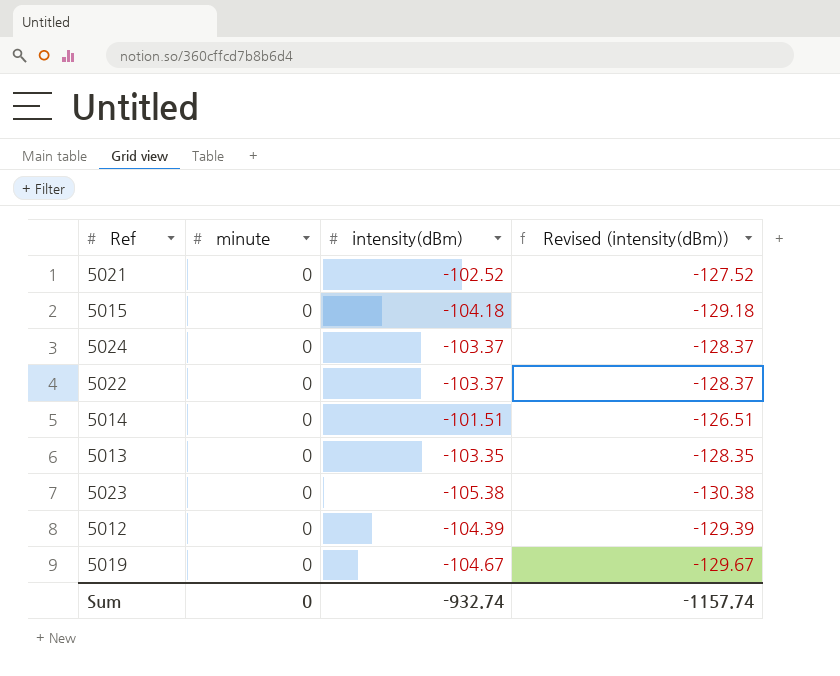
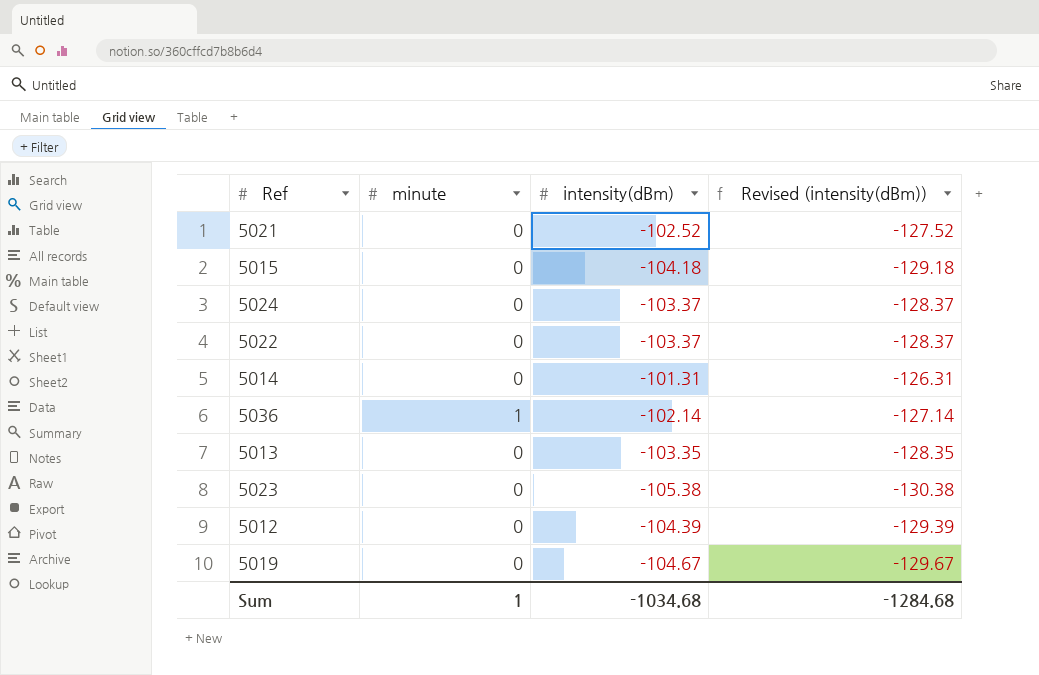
5014 | intensity(dBm): -101.51 -> -101.31
5014 | Revised (intensity(dBm)): -126.51 -> -126.31
row 5036: none -> 1 | -102.14 | -127.14
Sum | minute: 0 -> 1
Sum | intensity(dBm): -932.74 -> -1034.68
Sum | Revised (intensity(dBm)): -1157.74 -> -1284.68

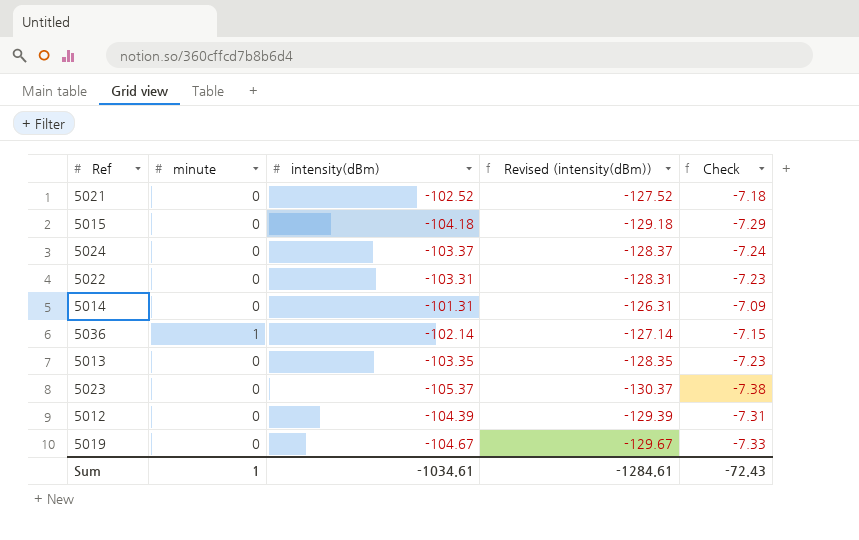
column Check | formula: none -> [intensity(dBm)] * 0.07
5022 | intensity(dBm): -103.37 -> -103.31
5022 | Revised (intensity(dBm)): -128.37 -> -128.31
5023 | intensity(dBm): -105.38 -> -105.37
5023 | Revised (intensity(dBm)): -130.38 -> -130.37
Sum | intensity(dBm): -1034.68 -> -1034.61
Sum | Revised (intensity(dBm)): -1284.68 -> -1284.61

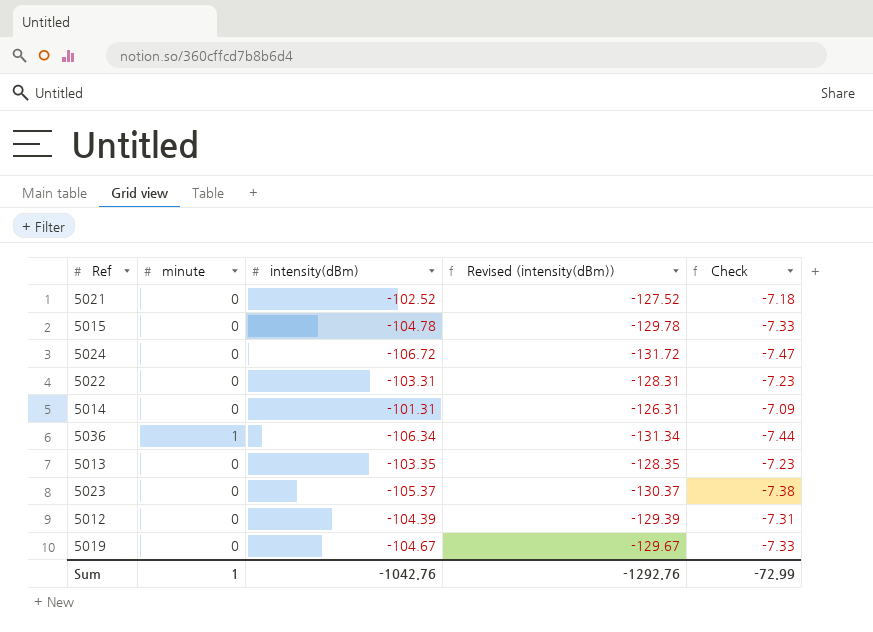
5015 | intensity(dBm): -104.18 -> -104.78
5015 | Revised (intensity(dBm)): -129.18 -> -129.78
5015 | Check: -7.29 -> -7.33
5024 | intensity(dBm): -103.37 -> -106.72
5024 | Revised (intensity(dBm)): -128.37 -> -131.72
5024 | Check: -7.24 -> -7.47
5036 | intensity(dBm): -102.14 -> -106.34
5036 | Revised (intensity(dBm)): -127.14 -> -131.34
5036 | Check: -7.15 -> -7.44
Sum | intensity(dBm): -1034.61 -> -1042.76
Sum | Revised (intensity(dBm)): -1284.61 -> -1292.76
Sum | Check: -72.43 -> -72.99

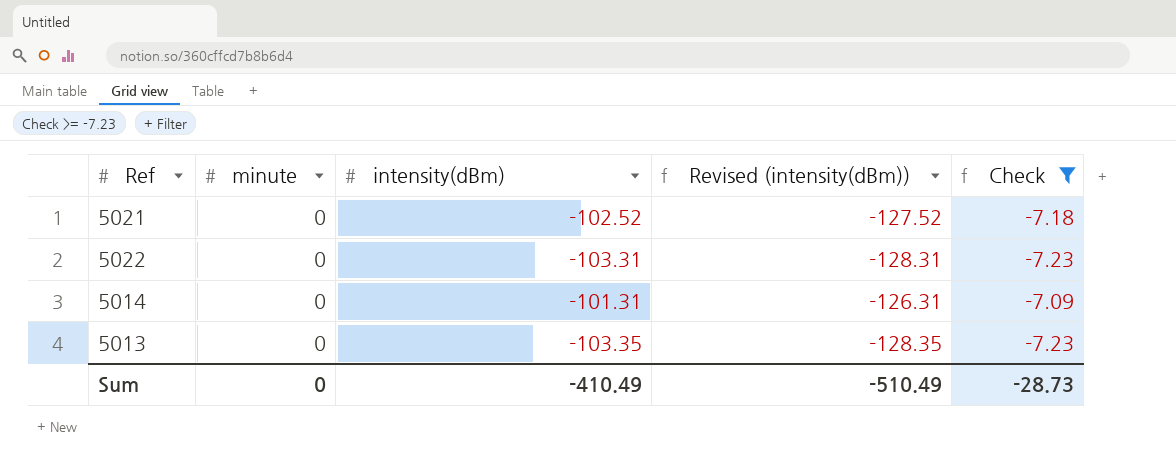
filter: none -> Check >= -7.23
Sum | minute: 1 -> 0
Sum | intensity(dBm): -1042.76 -> -410.49
Sum | Revised (intensity(dBm)): -1292.76 -> -510.49
Sum | Check: -72.99 -> -28.73

